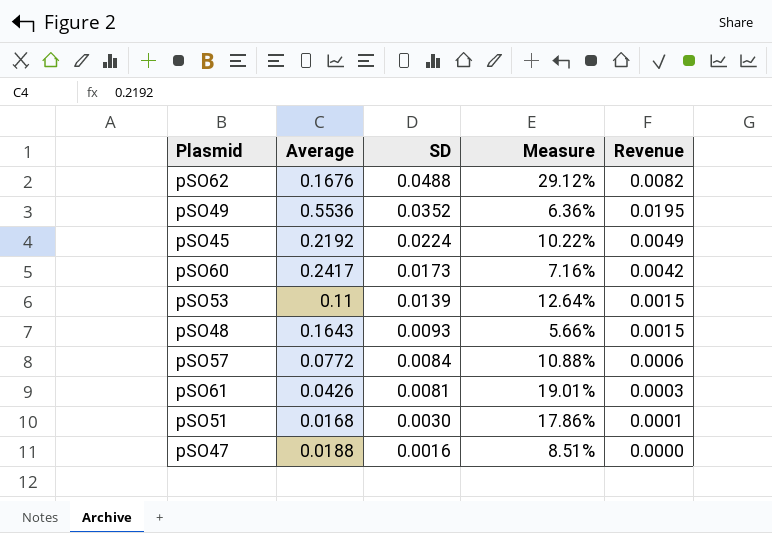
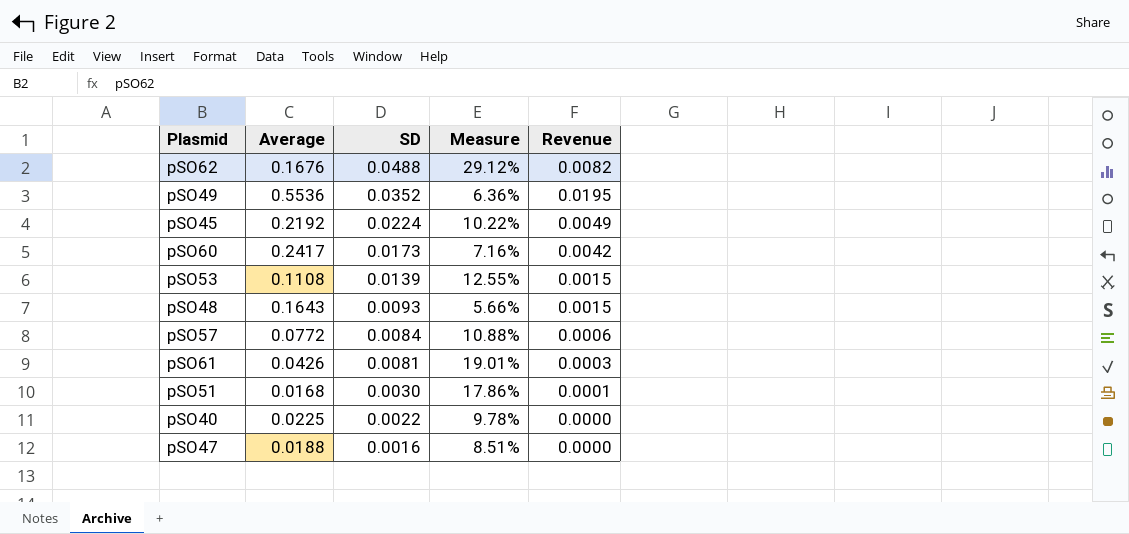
pSO53 | Average: 0.11 -> 0.1108
pSO53 | Measure: 12.64% -> 12.55%
row pSO40: none -> 0.0225 | 0.0022 | 9.78% | 0.0000

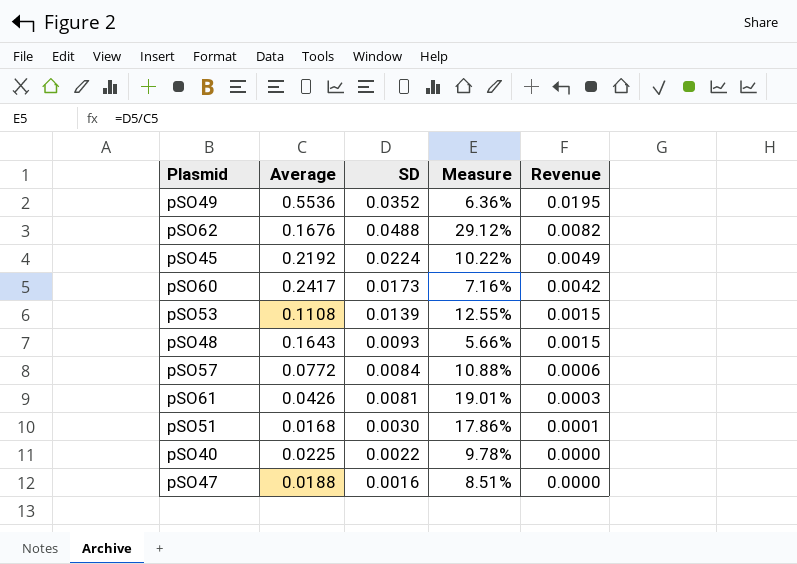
row order: SD descending -> Revenue descending

